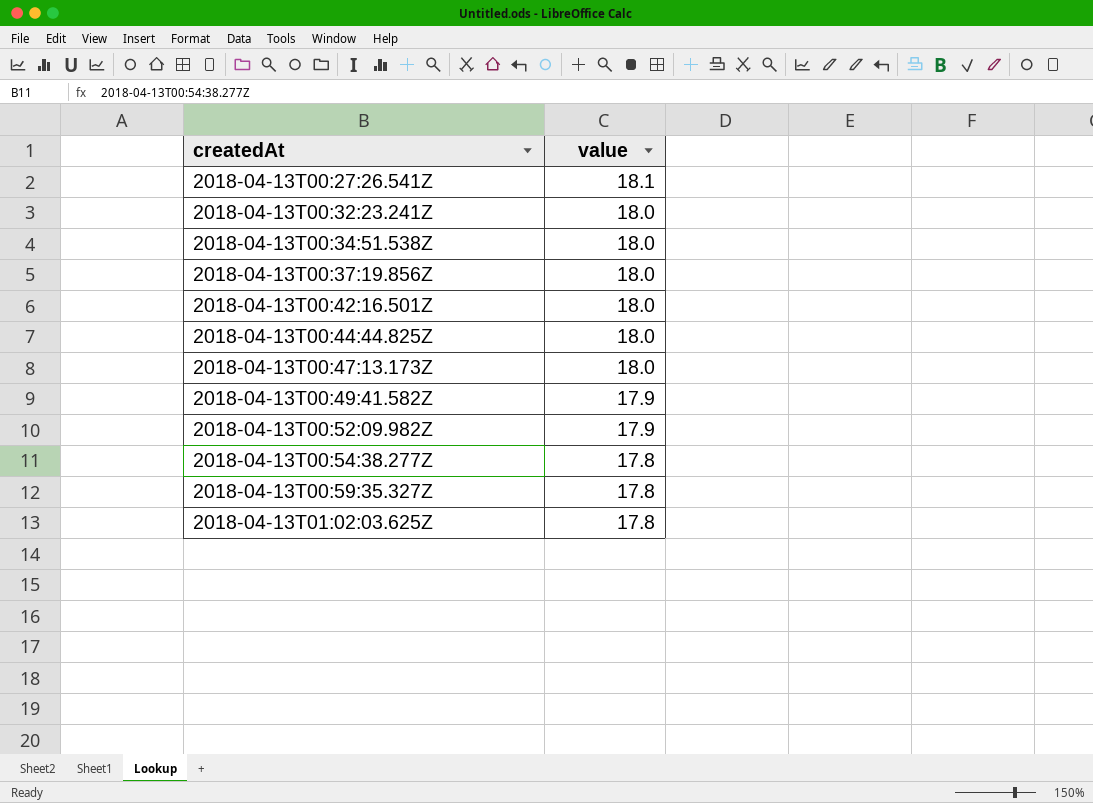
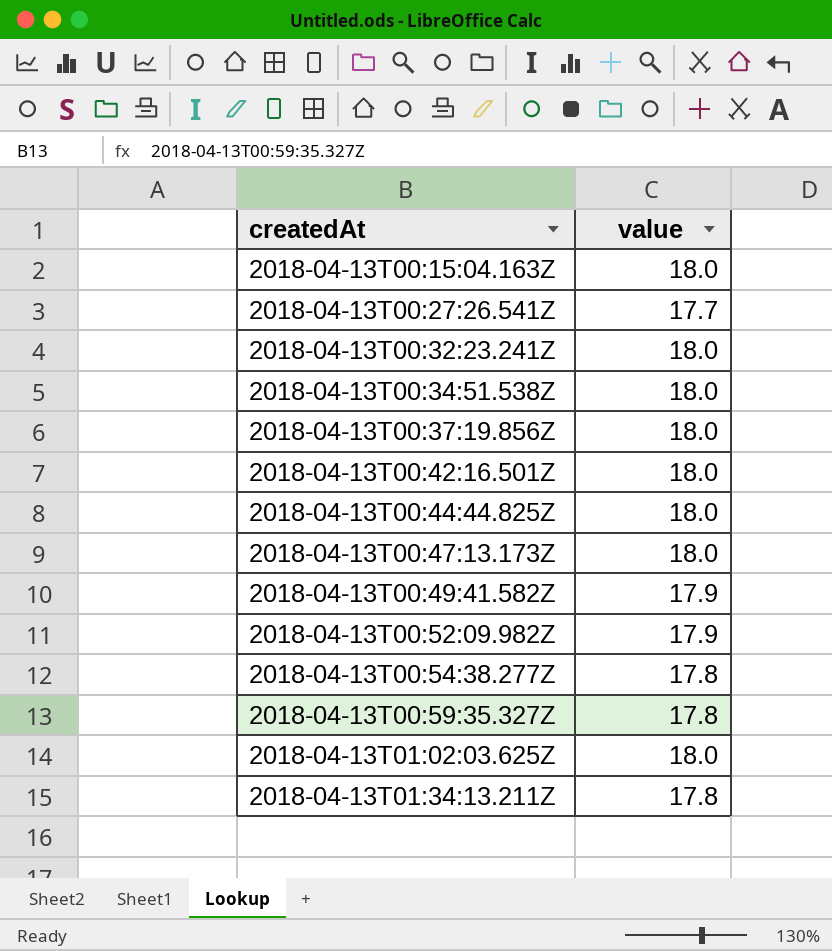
row 2018-04-13T00:15:04.163Z: none -> 18.0
2018-04-13T00:27:26.541Z | value: 18.1 -> 17.7
2018-04-13T01:02:03.625Z | value: 17.8 -> 18.0
row 2018-04-13T01:34:13.211Z: none -> 17.8

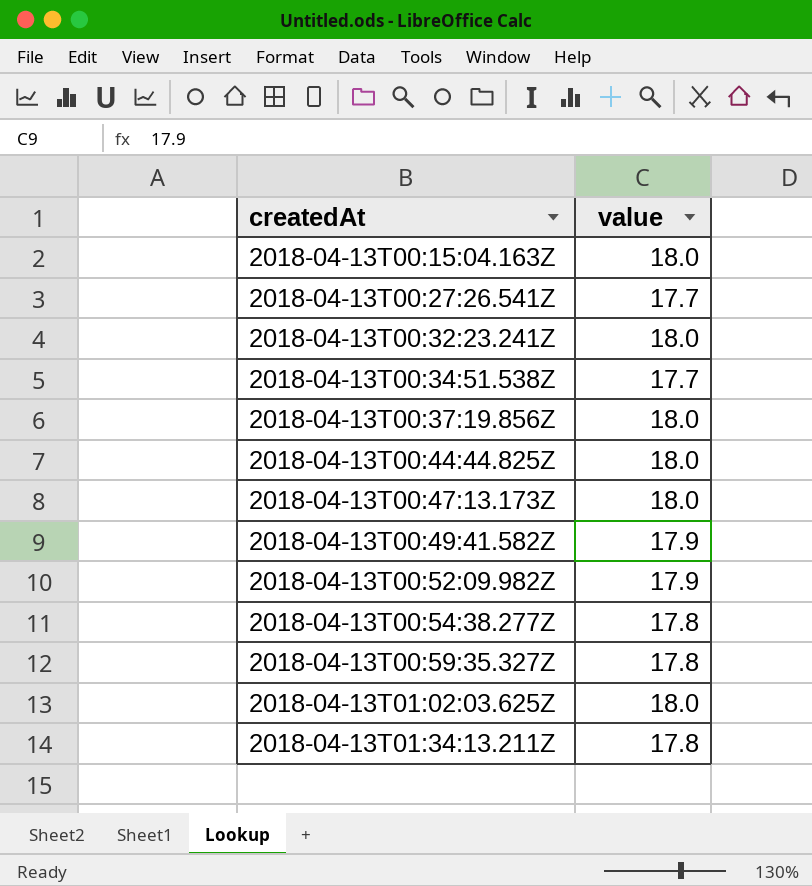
row 2018-04-13T00:42:16.501Z: 18.0 -> none
2018-04-13T00:34:51.538Z | value: 18.0 -> 17.7

